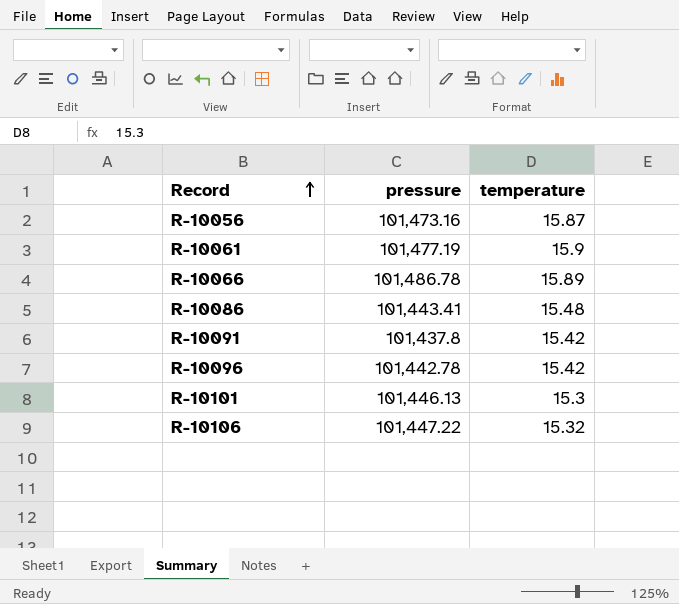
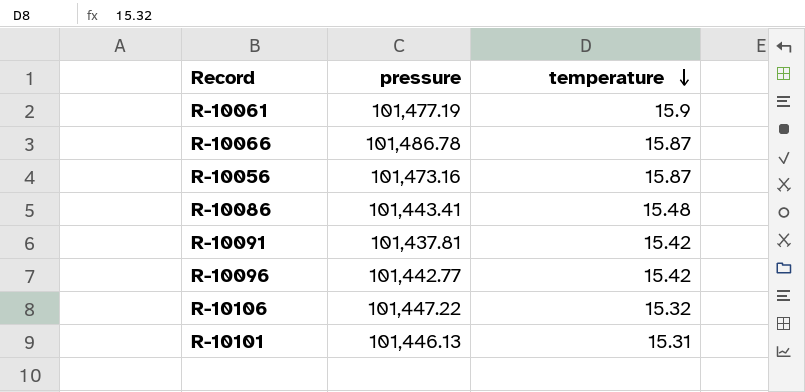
row order: Record ascending -> temperature descending
R-10066 | temperature: 15.89 -> 15.87
R-10091 | pressure: 101,437.8 -> 101,437.81
R-10096 | pressure: 101,442.78 -> 101,442.77
R-10101 | temperature: 15.3 -> 15.31

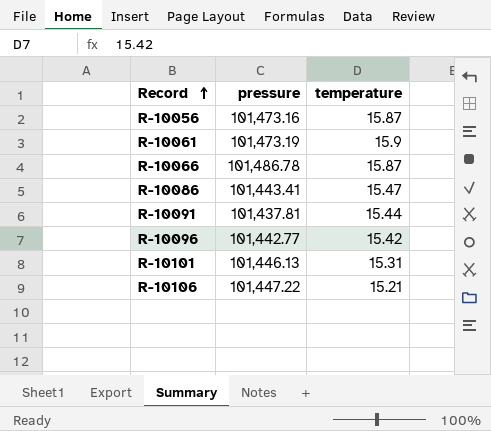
row order: temperature descending -> Record ascending
R-10061 | pressure: 101,477.19 -> 101,473.19
R-10086 | temperature: 15.48 -> 15.47
R-10091 | temperature: 15.42 -> 15.44
R-10106 | temperature: 15.32 -> 15.21

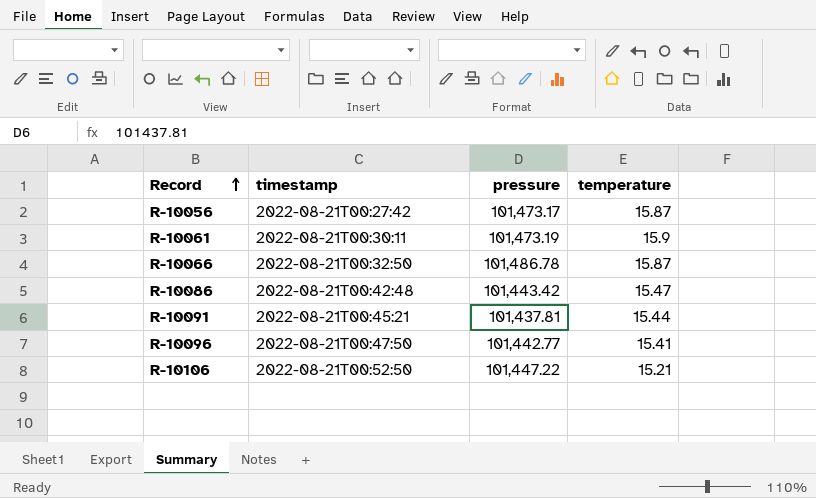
column timestamp | position: none -> 2
row R-10101: 101,446.13 | 15.31 -> none
R-10056 | pressure: 101,473.16 -> 101,473.17
R-10086 | pressure: 101,443.41 -> 101,443.42
R-10096 | temperature: 15.42 -> 15.41

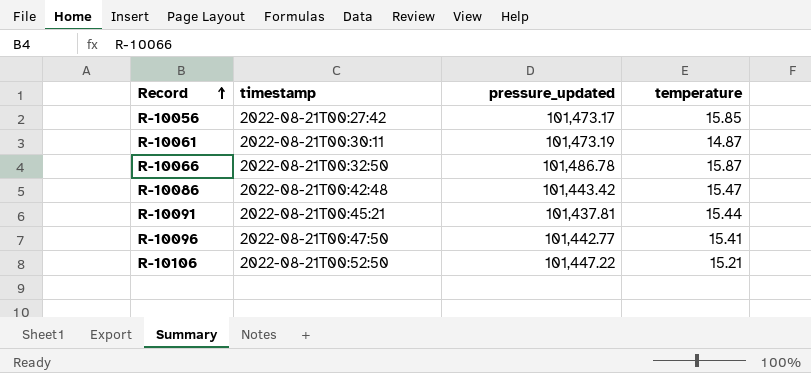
column name: pressure -> pressure_updated
R-10056 | temperature: 15.87 -> 15.85
R-10061 | temperature: 15.9 -> 14.87

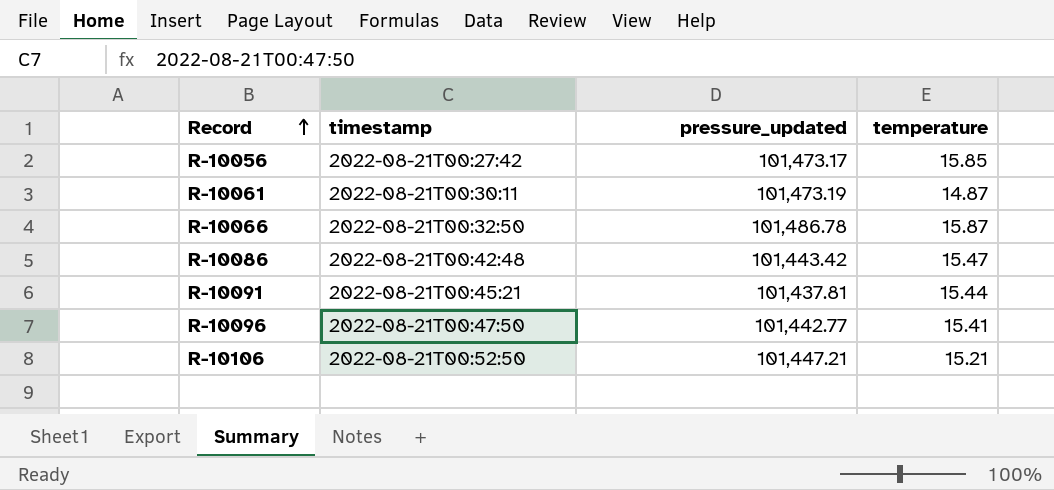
R-10106 | pressure_updated: 101,447.22 -> 101,447.21

